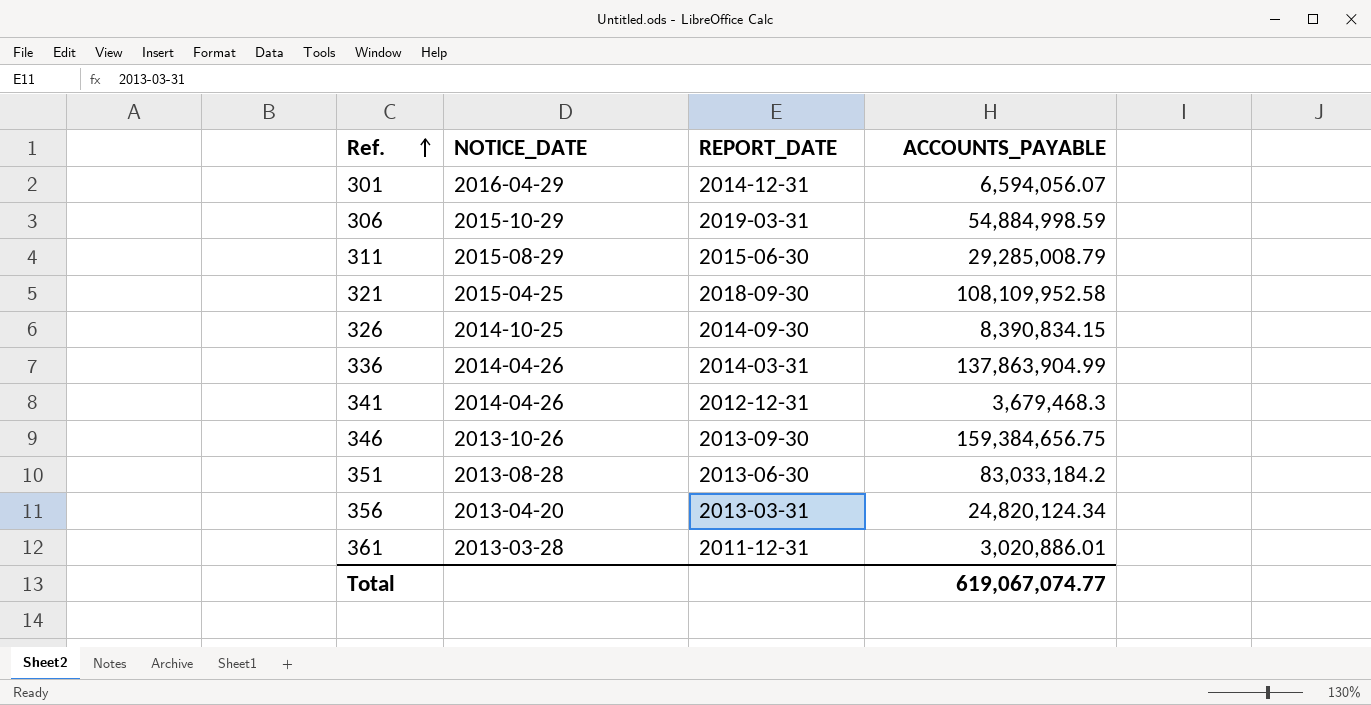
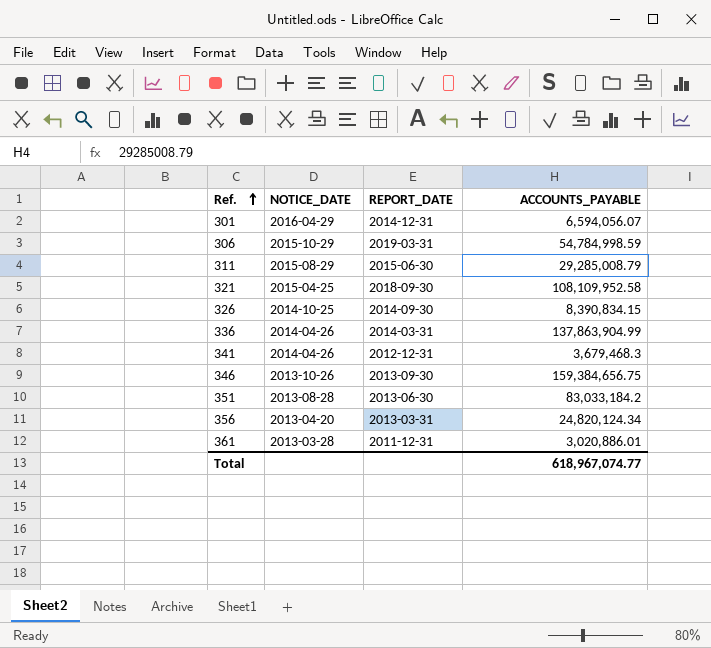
306 | ACCOUNTS_PAYABLE: 54,884,998.59 -> 54,784,998.59
Total | ACCOUNTS_PAYABLE: 619,067,074.77 -> 618,967,074.77

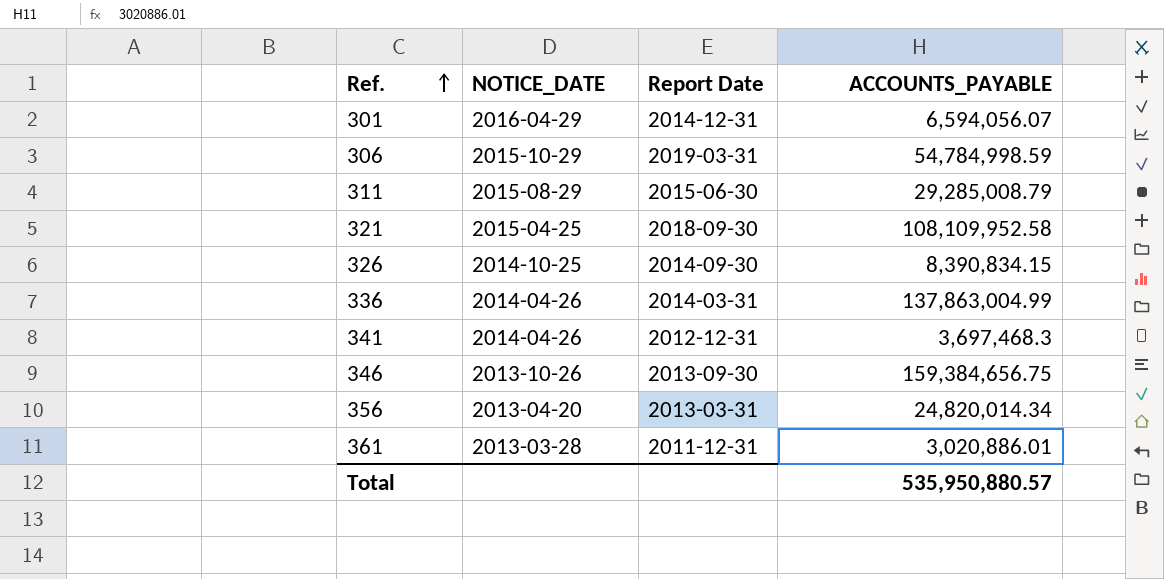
column name: REPORT_DATE -> Report Date
row 351: 2013-08-28 | 2013-06-30 | 83,033,184.2 -> none
336 | ACCOUNTS_PAYABLE: 137,863,904.99 -> 137,863,004.99
341 | ACCOUNTS_PAYABLE: 3,679,468.3 -> 3,697,468.3
356 | ACCOUNTS_PAYABLE: 24,820,124.34 -> 24,820,014.34
Total | ACCOUNTS_PAYABLE: 618,967,074.77 -> 535,950,880.57

